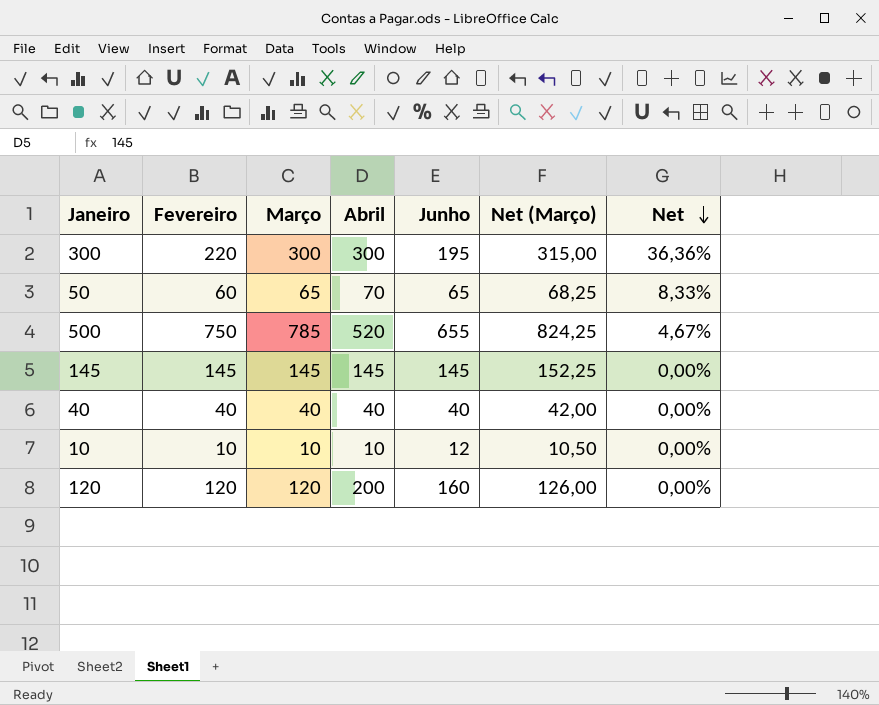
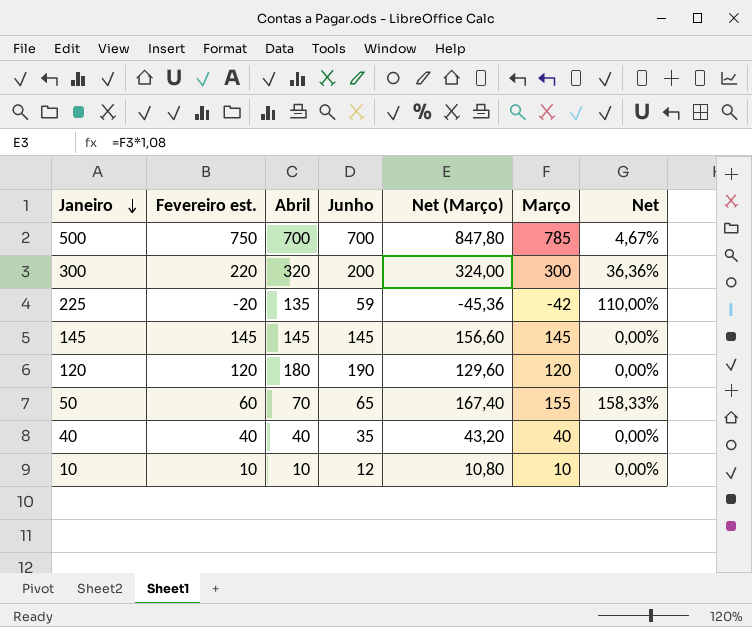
row order: Net descending -> Janeiro descending
column name: Fevereiro -> Fevereiro est.
column Net (Março) | formula: [Março] * 1,05 -> [Março] * 1,08
column Março | position: 3 -> 6
500 | Abril: 520 -> 700
500 | Junho: 655 -> 700
300 | Abril: 300 -> 320
300 | Junho: 195 -> 200
row 225: none -> -20 | 135 | 59 | -45,36 | -42 | 110,00%
120 | Abril: 200 -> 180
120 | Junho: 160 -> 190
50 | Março: 65 -> 155
50 | Net: 8,33% -> 158,33%
40 | Junho: 40 -> 35

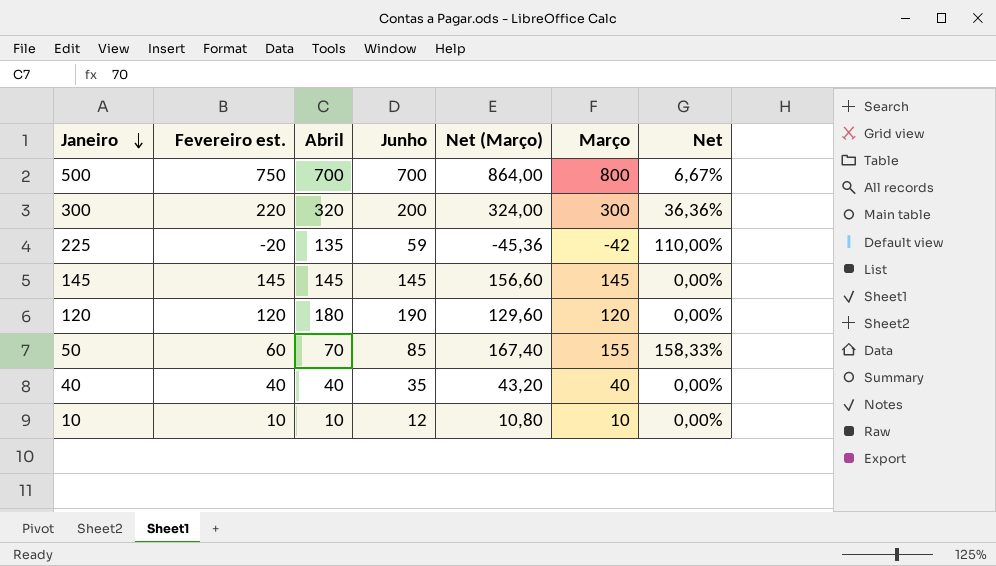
500 | Net (Março): 847,80 -> 864,00
500 | Março: 785 -> 800
500 | Net: 4,67% -> 6,67%
50 | Junho: 65 -> 85

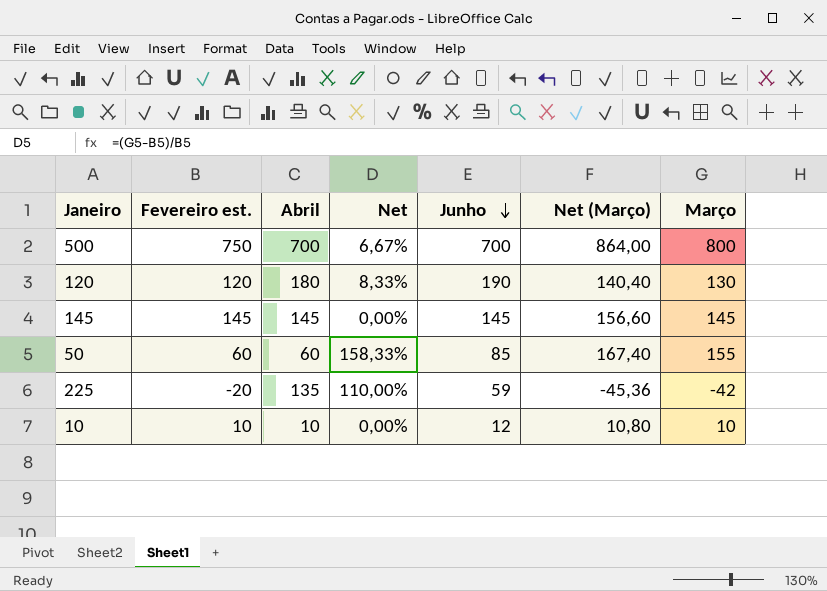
row order: Janeiro descending -> Junho descending
column Net | position: 7 -> 4
row 300: 220 | 320 | 200 | 324,00 | 300 | 36,36% -> none
row 40: 40 | 40 | 35 | 43,20 | 40 | 0,00% -> none
120 | Net: 0,00% -> 8,33%
120 | Net (Março): 129,60 -> 140,40
120 | Março: 120 -> 130
50 | Abril: 70 -> 60

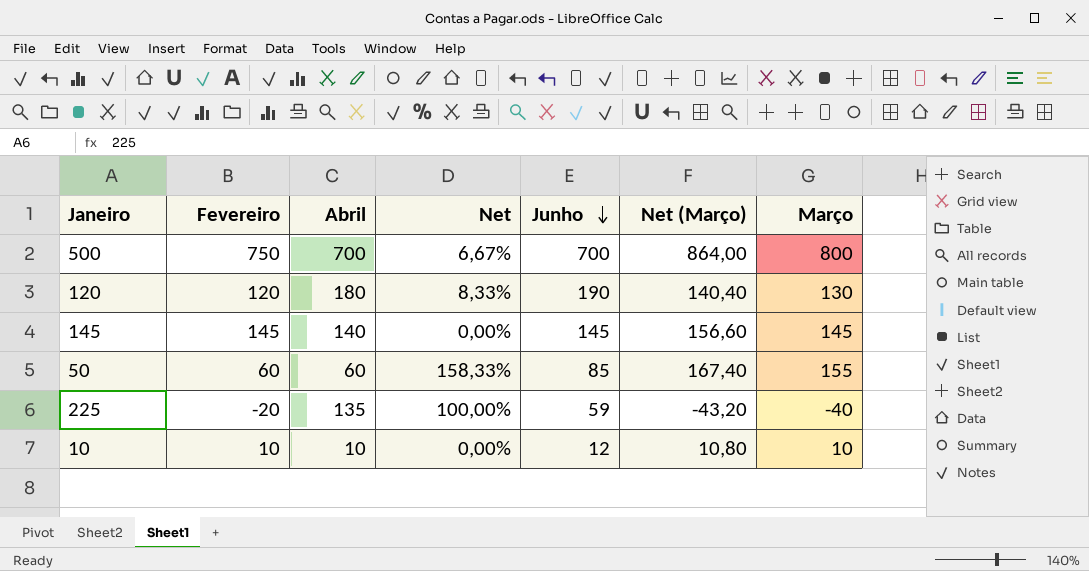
column name: Fevereiro est. -> Fevereiro
145 | Abril: 145 -> 140
225 | Net: 110,00% -> 100,00%
225 | Net (Março): -45,36 -> -43,20
225 | Março: -42 -> -40

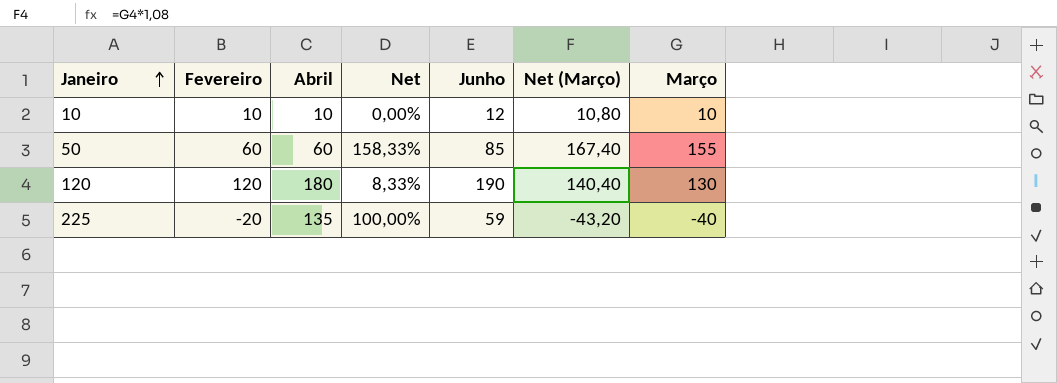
row order: Junho descending -> Janeiro ascending
row 500: 750 | 700 | 6,67% | 700 | 864,00 | 800 -> none
row 145: 145 | 140 | 0,00% | 145 | 156,60 | 145 -> none

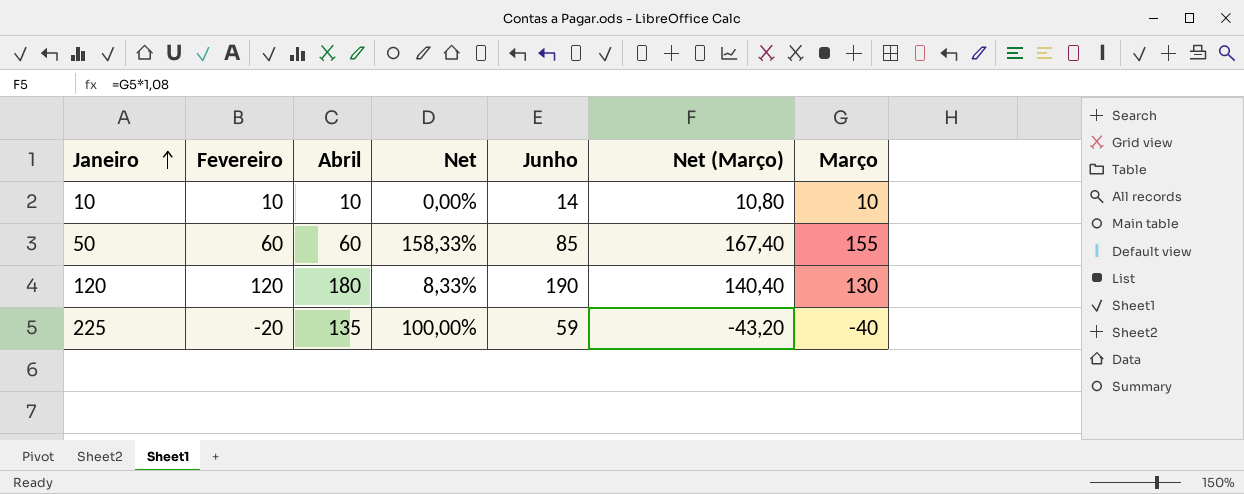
10 | Junho: 12 -> 14

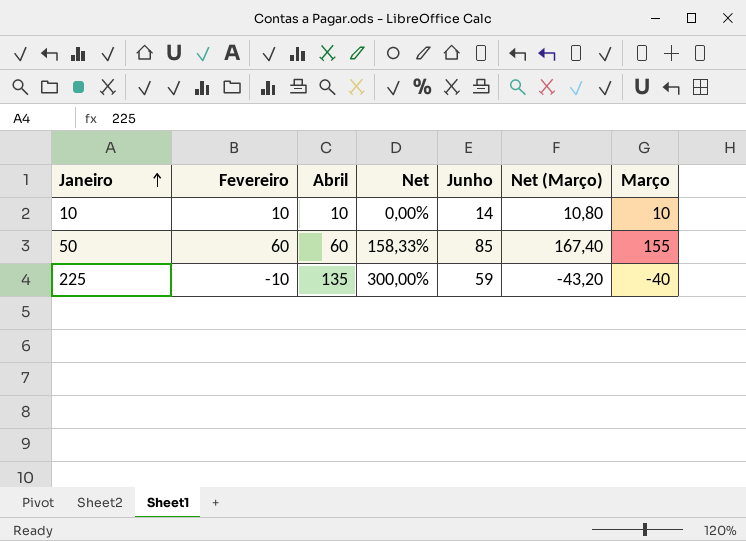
row 120: 120 | 180 | 8,33% | 190 | 140,40 | 130 -> none
225 | Fevereiro: -20 -> -10
225 | Net: 100,00% -> 300,00%

